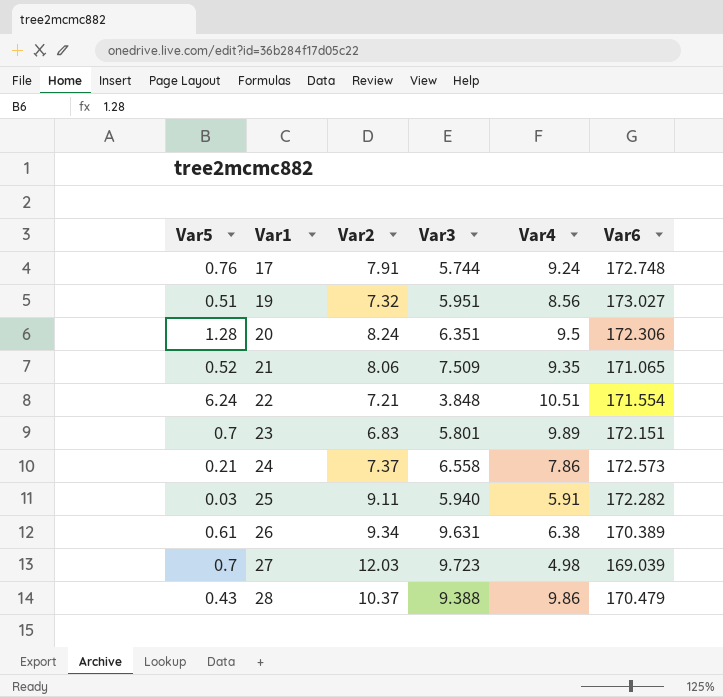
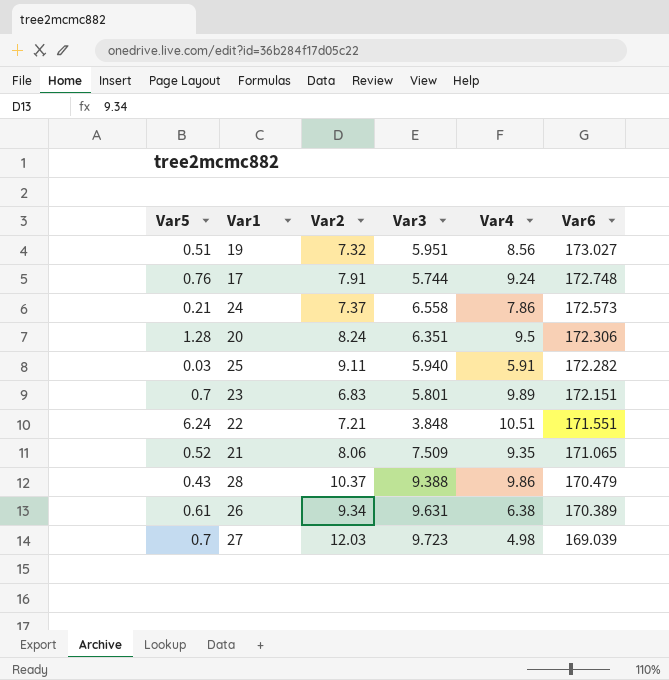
row order: Var1 ascending -> Var6 descending
22 | Var6: 171.554 -> 171.551

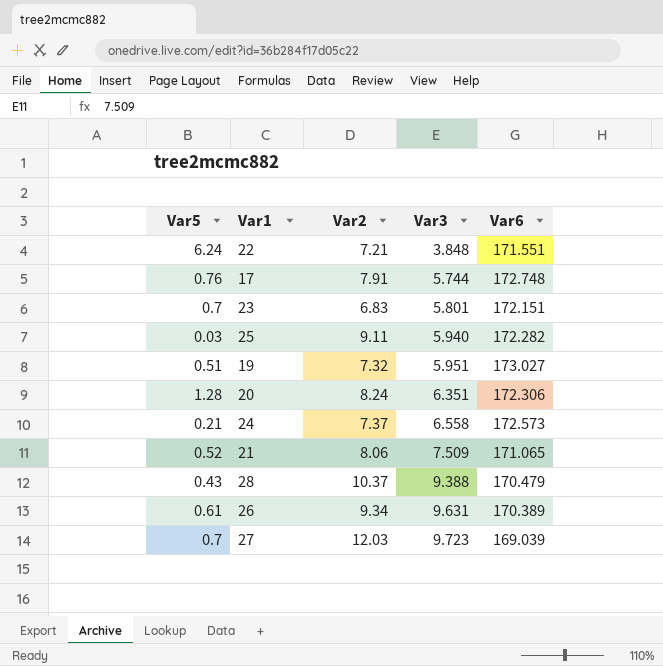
row order: Var6 descending -> Var3 ascending
column Var4 | position: 5 -> none

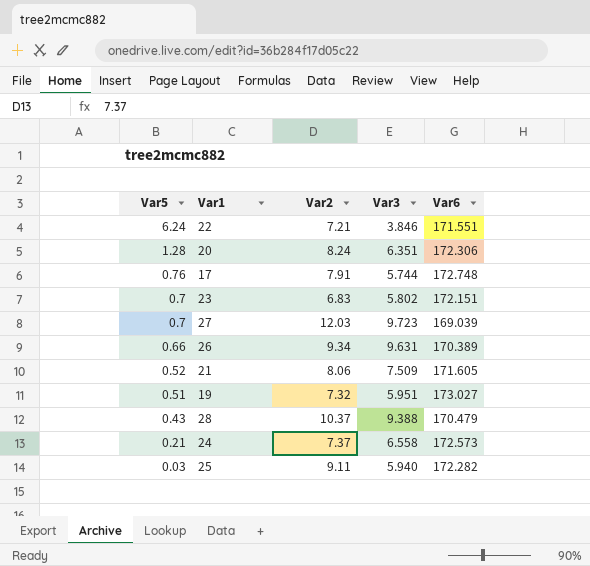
row order: Var3 ascending -> Var5 descending
22 | Var3: 3.848 -> 3.846
23 | Var3: 5.801 -> 5.802
26 | Var5: 0.61 -> 0.66
21 | Var6: 171.065 -> 171.605

